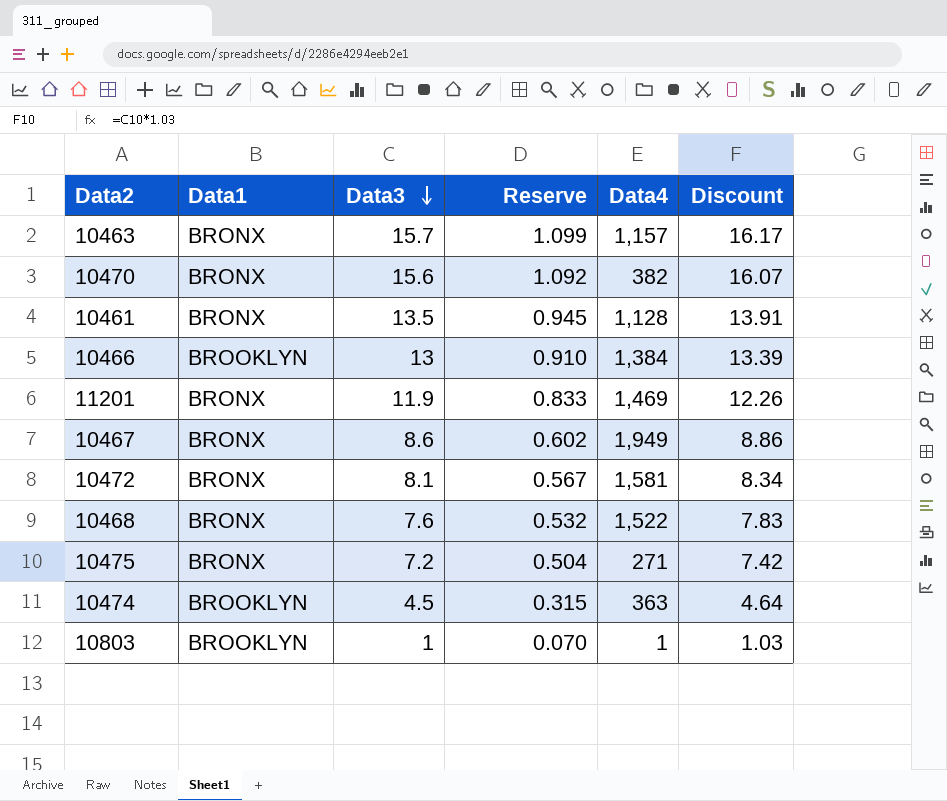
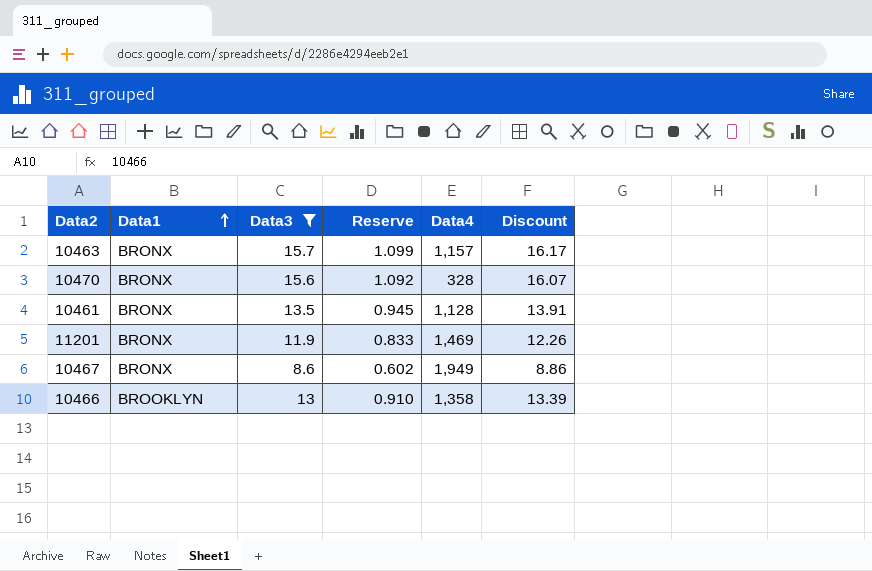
filter: none -> Data3 >= 8.6
row order: Data3 descending -> Data1 ascending
10470 | Data4: 382 -> 328
10466 | Data4: 1,384 -> 1,358

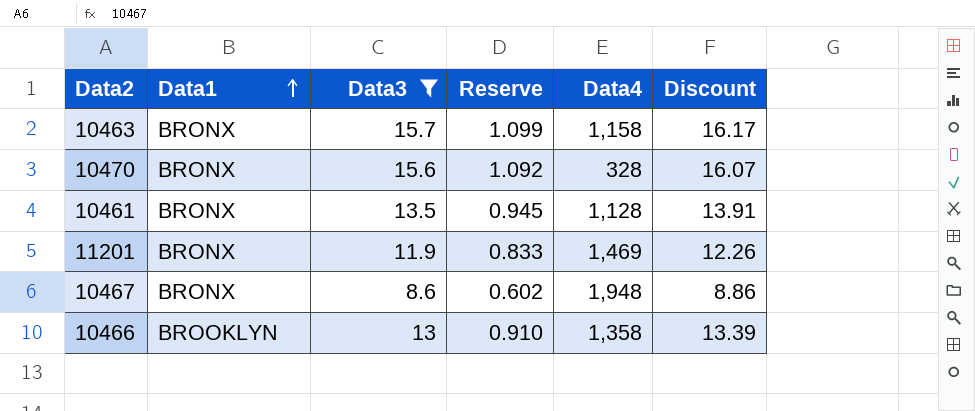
10463 | Data4: 1,157 -> 1,158
10467 | Data4: 1,949 -> 1,948

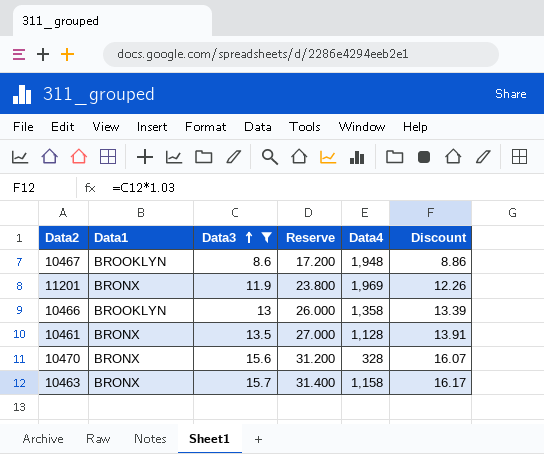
row order: Data1 ascending -> Data3 ascending
column Reserve | formula: [Data3] * 0.07 -> [Data3] * 2
10467 | Data1: BRONX -> BROOKLYN
11201 | Data4: 1,469 -> 1,969

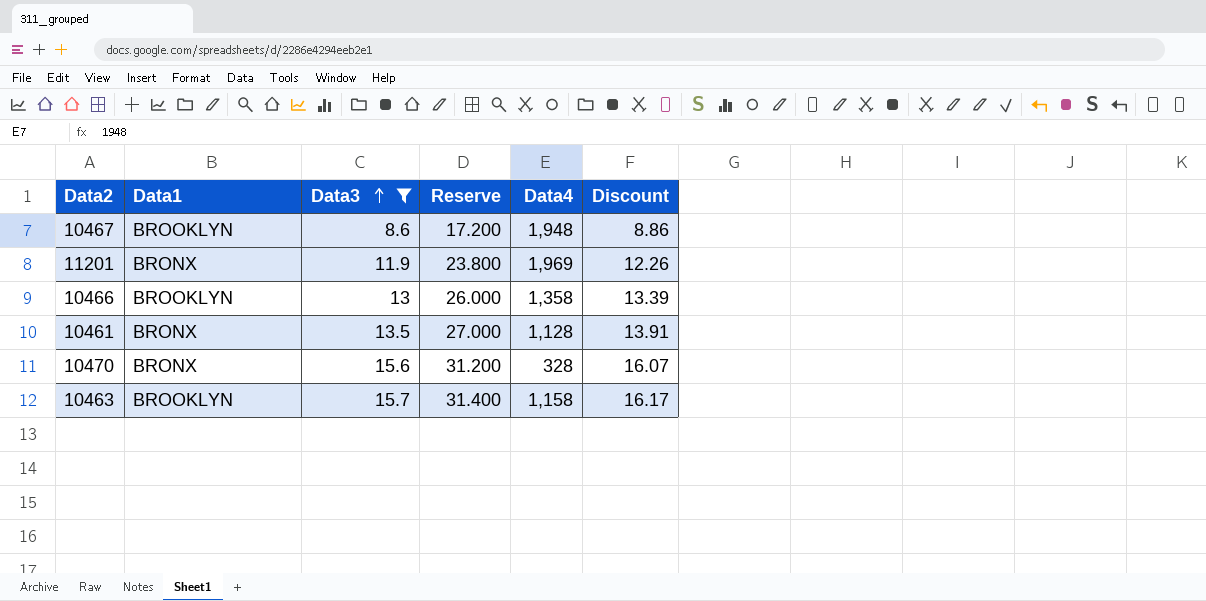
10463 | Data1: BRONX -> BROOKLYN

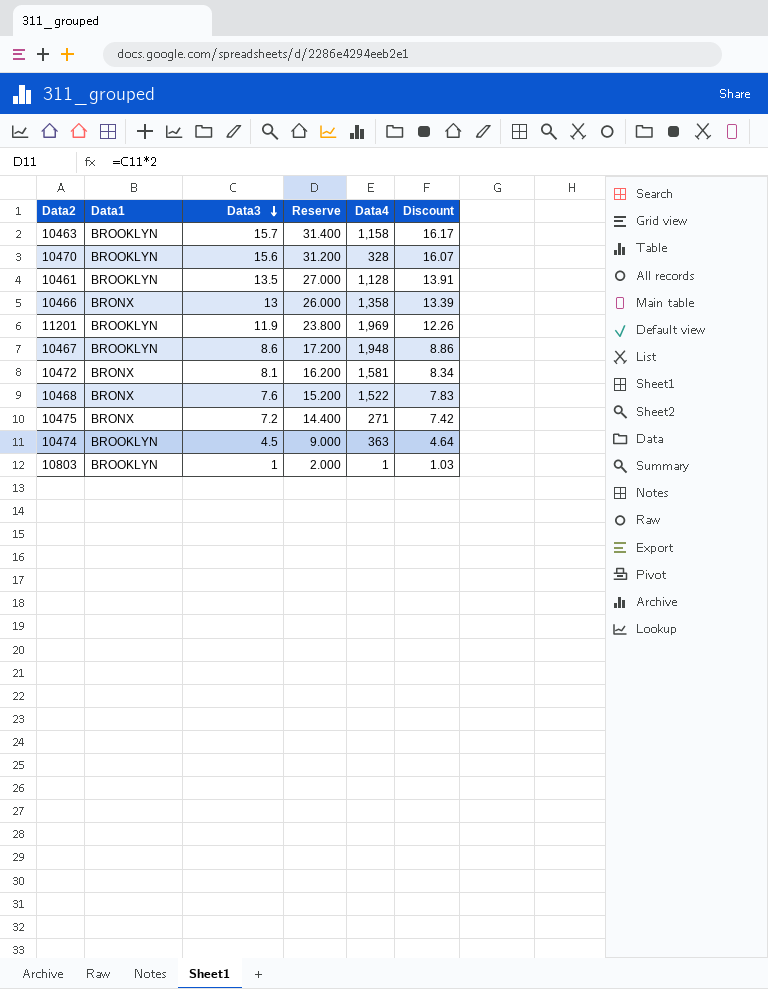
filter: Data3 >= 8.6 -> none
row order: Data3 ascending -> Data3 descending
10470 | Data1: BRONX -> BROOKLYN
10461 | Data1: BRONX -> BROOKLYN
10466 | Data1: BROOKLYN -> BRONX
11201 | Data1: BRONX -> BROOKLYN

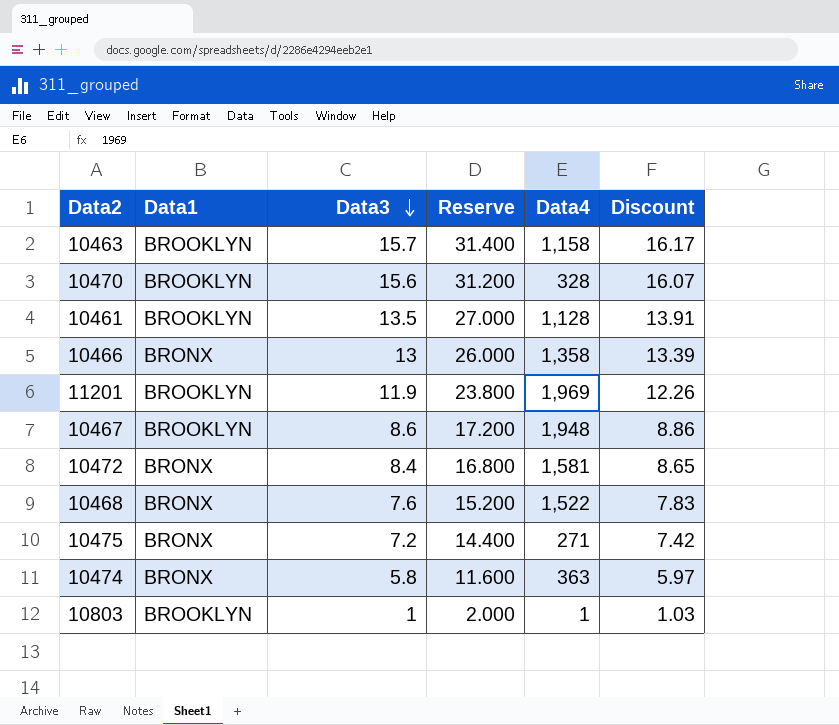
10472 | Data3: 8.1 -> 8.4
10472 | Reserve: 16.200 -> 16.800
10472 | Discount: 8.34 -> 8.65
10474 | Data1: BROOKLYN -> BRONX
10474 | Data3: 4.5 -> 5.8
10474 | Reserve: 9.000 -> 11.600
10474 | Discount: 4.64 -> 5.97

